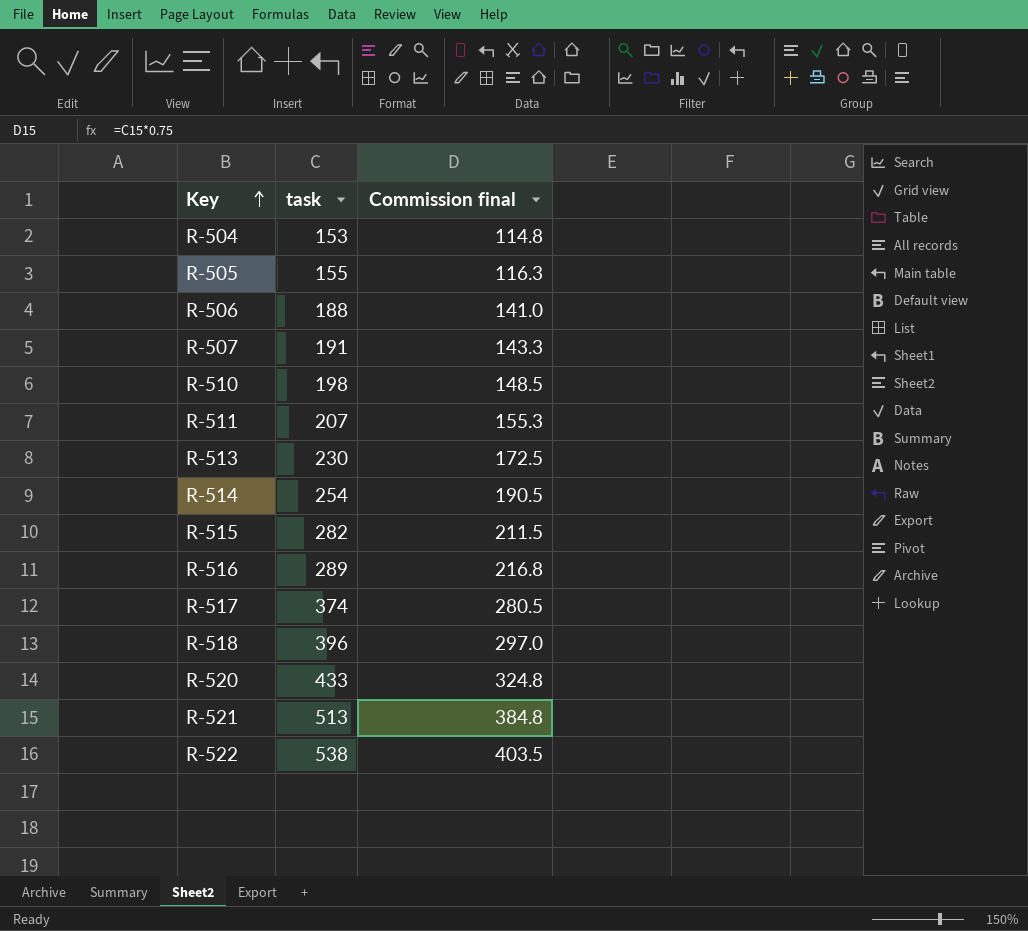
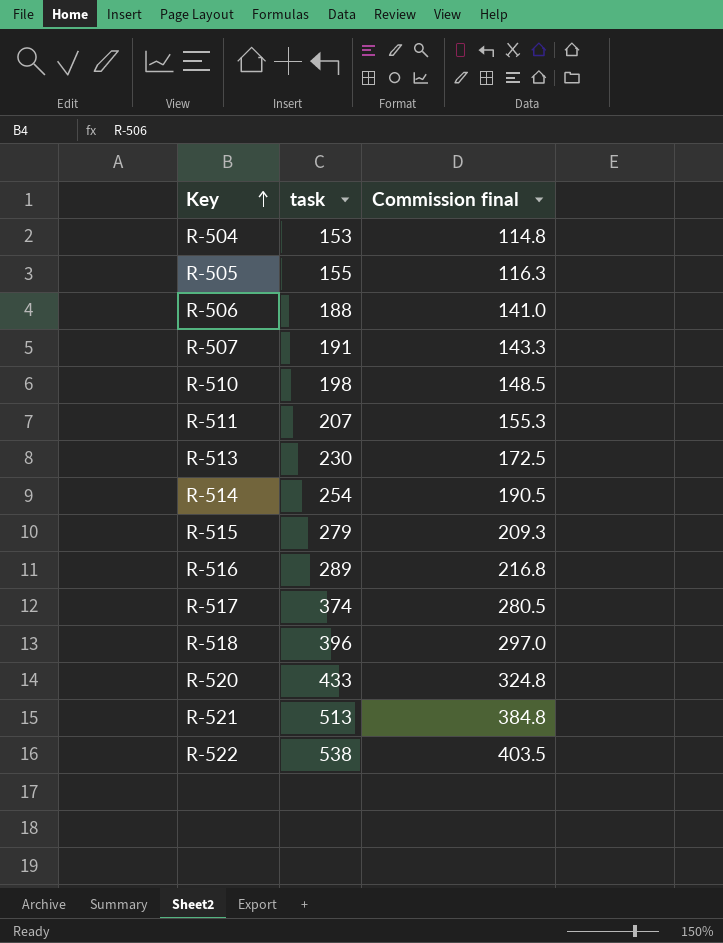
R-515 | task: 282 -> 279
R-515 | Commission final: 211.5 -> 209.3

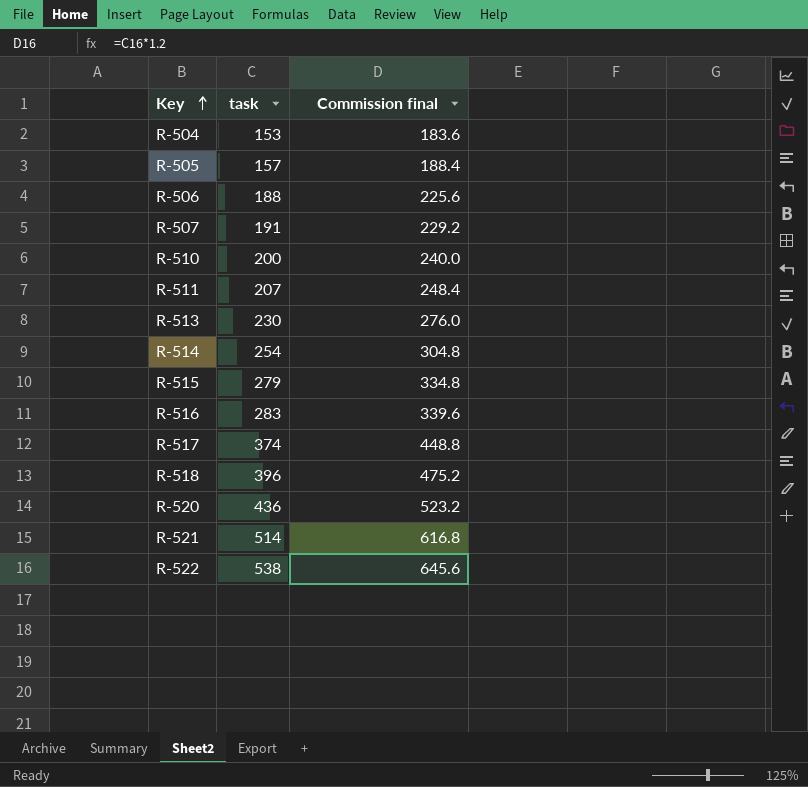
column Commission final | formula: [task] * 0.75 -> [task] * 1.2
R-505 | task: 155 -> 157
R-510 | task: 198 -> 200
R-516 | task: 289 -> 283
R-520 | task: 433 -> 436
R-521 | task: 513 -> 514

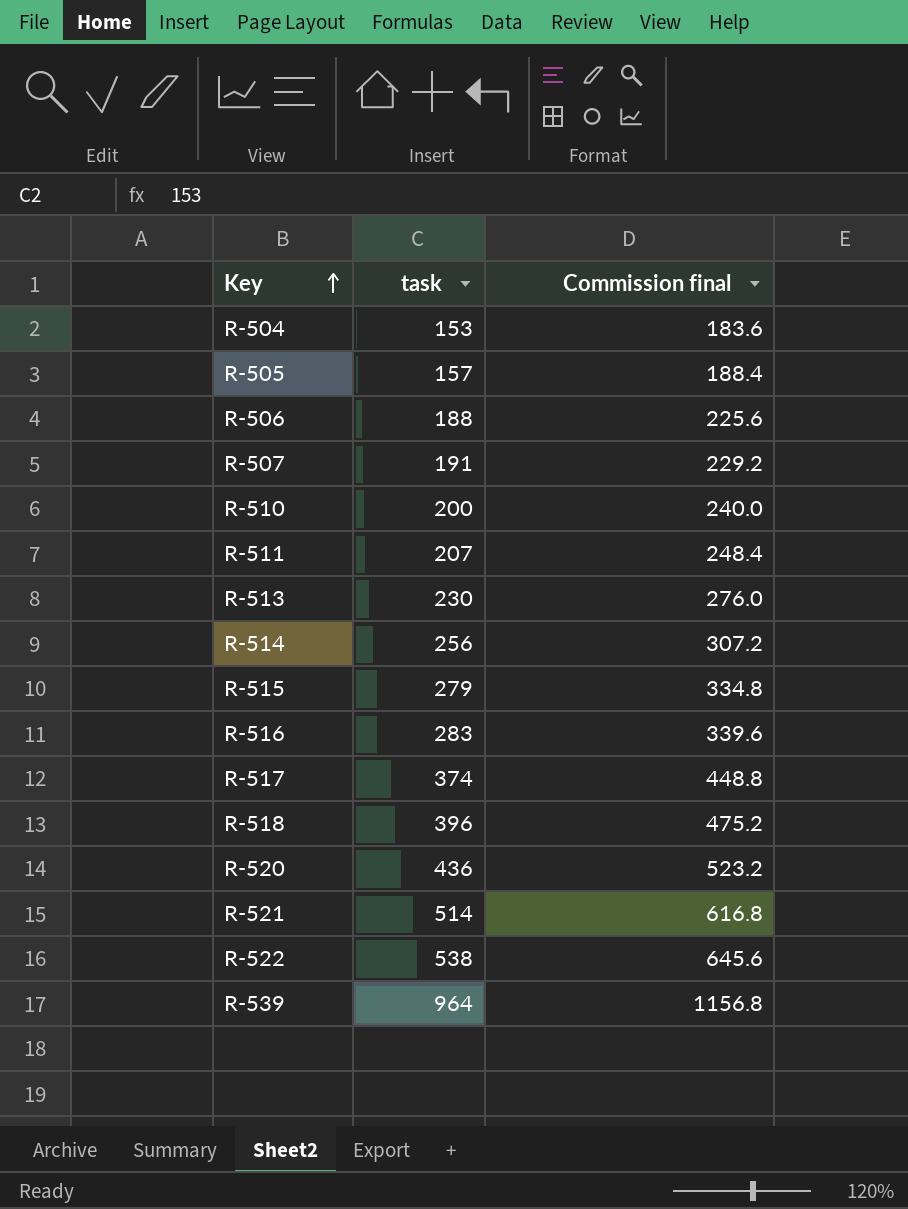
R-514 | task: 254 -> 256
R-514 | Commission final: 304.8 -> 307.2
row R-539: none -> 964 | 1156.8

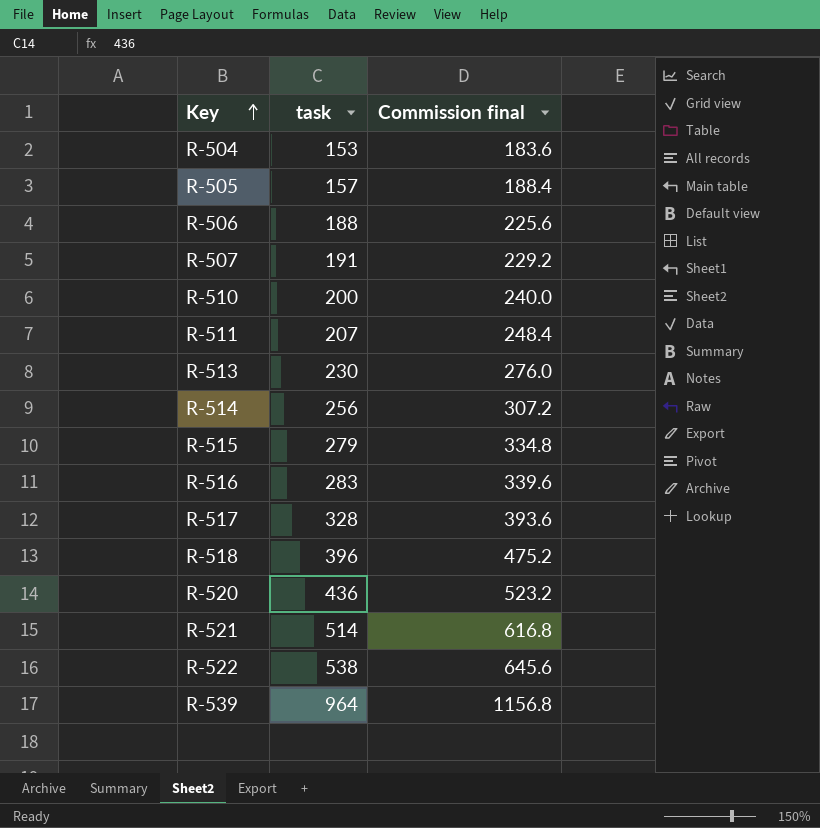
R-517 | task: 374 -> 328
R-517 | Commission final: 448.8 -> 393.6

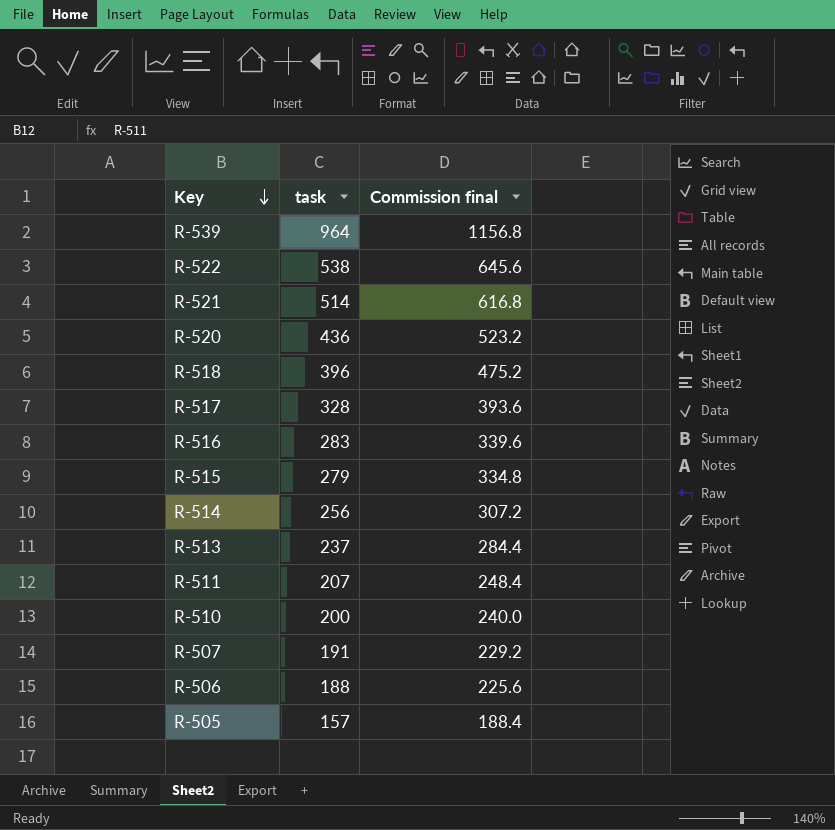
row order: Key ascending -> Key descending
row R-504: 153 | 183.6 -> none
R-513 | task: 230 -> 237
R-513 | Commission final: 276.0 -> 284.4

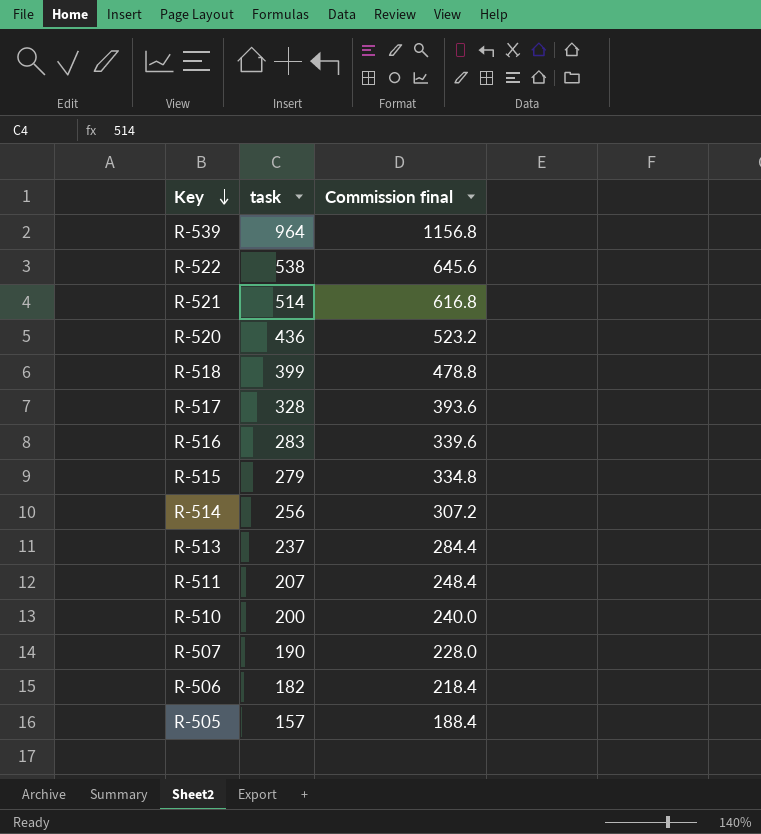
R-518 | task: 396 -> 399
R-518 | Commission final: 475.2 -> 478.8
R-507 | task: 191 -> 190
R-507 | Commission final: 229.2 -> 228.0
R-506 | task: 188 -> 182
R-506 | Commission final: 225.6 -> 218.4

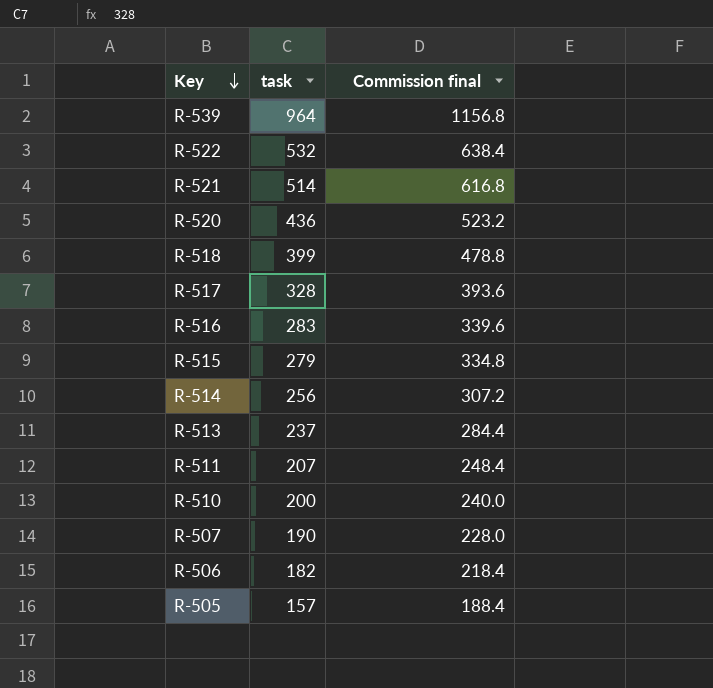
R-522 | task: 538 -> 532
R-522 | Commission final: 645.6 -> 638.4

